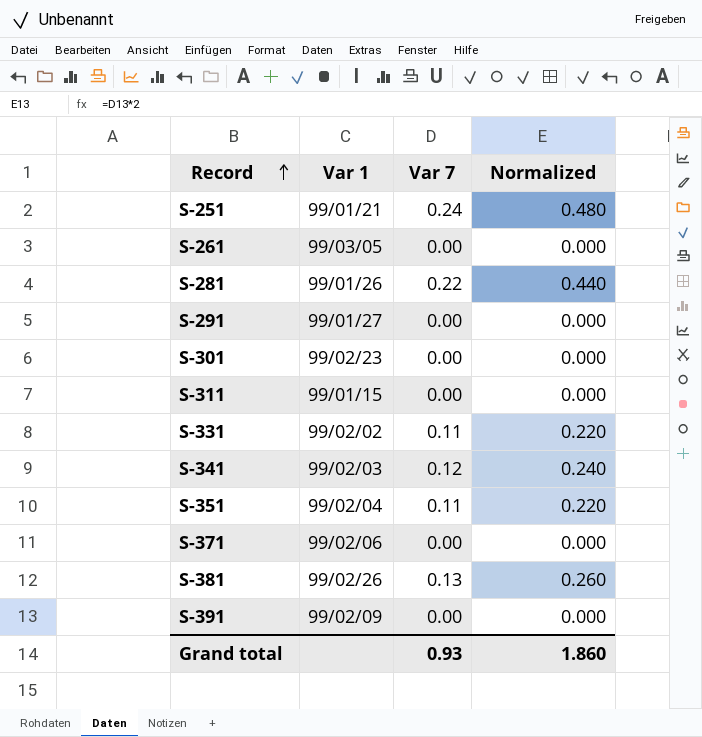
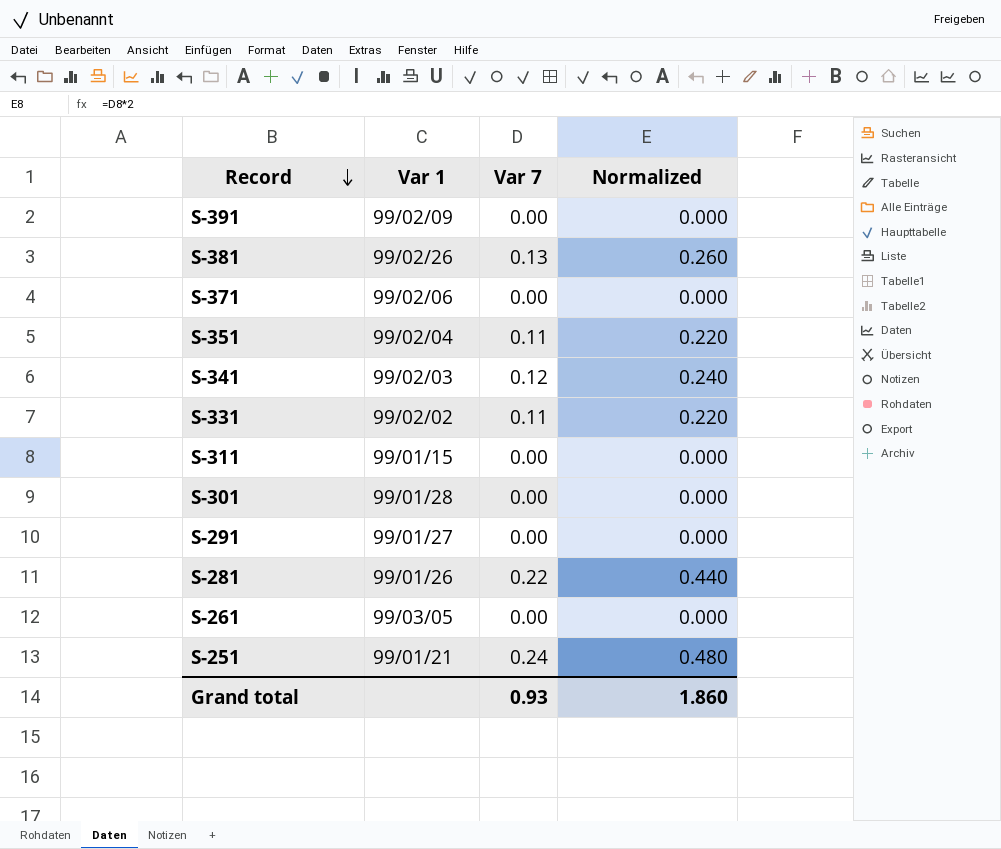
row order: Record ascending -> Record descending
S-301 | Var 1: 99/02/23 -> 99/01/28

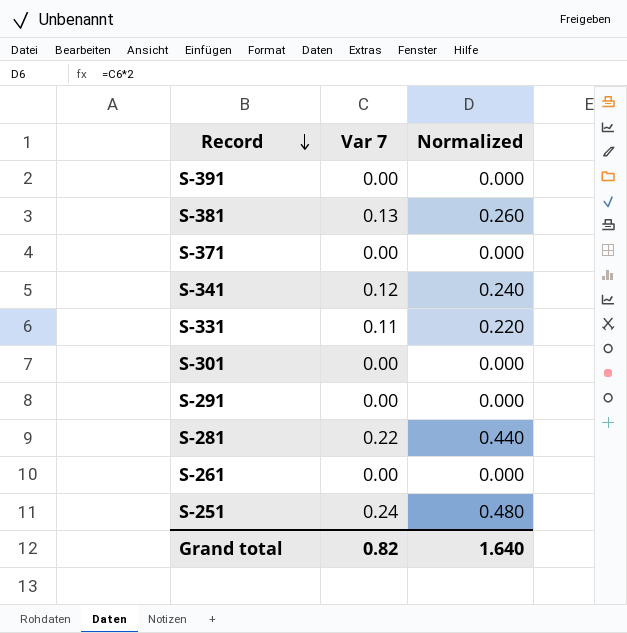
column Var 1 | position: 2 -> none
row S-351: 99/02/04 | 0.11 | 0.220 -> none
row S-311: 99/01/15 | 0.00 | 0.000 -> none
Grand total | Var 7: 0.93 -> 0.82
Grand total | Normalized: 1.860 -> 1.640

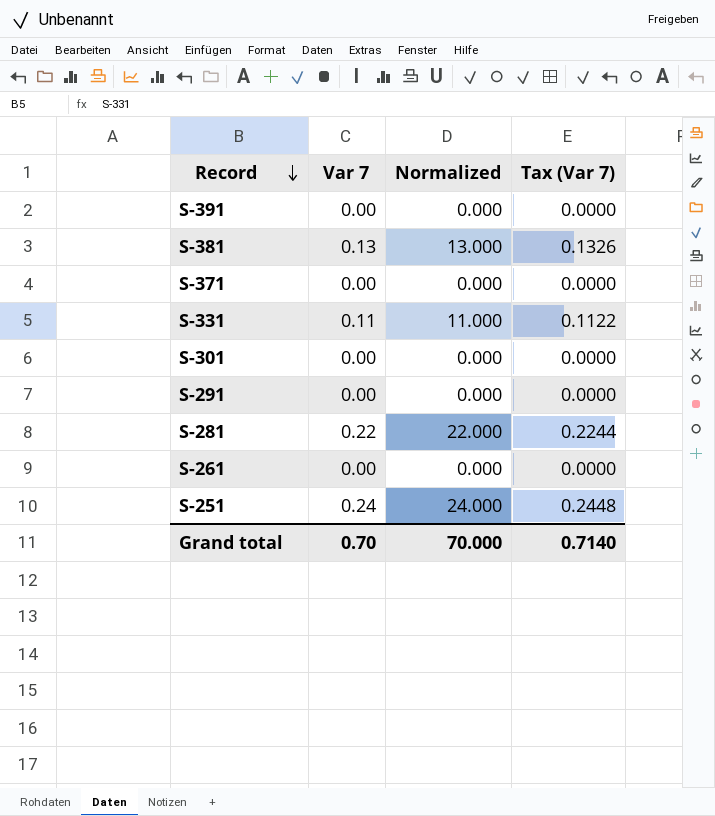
column Normalized | formula: [Var 7] * 2 -> [Var 7] * 100
column Tax (Var 7) | formula: none -> [Var 7] * 1.02
row S-341: 0.12 | 0.240 -> none
Grand total | Var 7: 0.82 -> 0.70
Grand total | Normalized: 1.640 -> 70.000

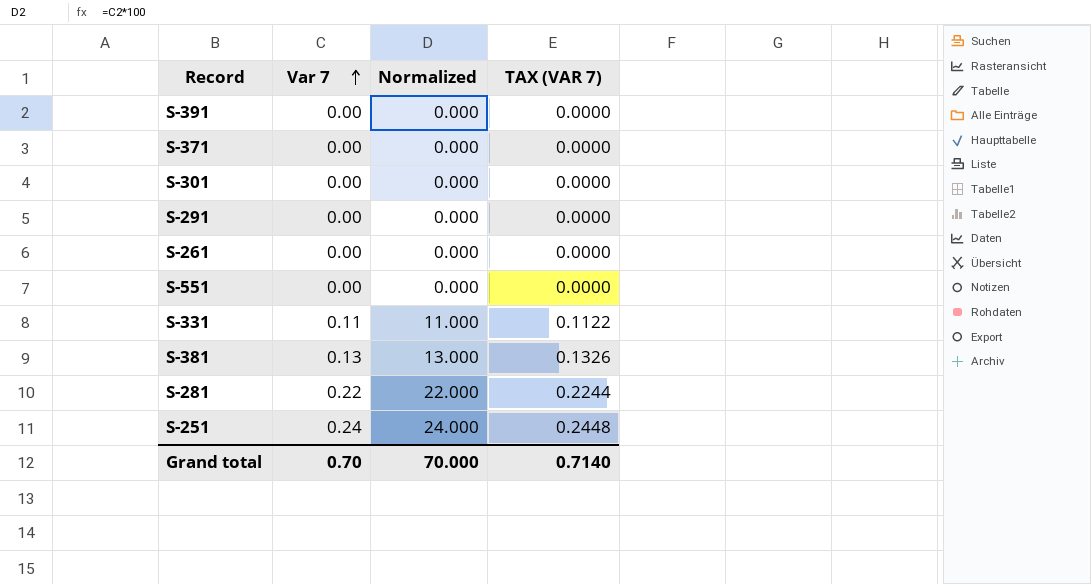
row order: Record descending -> Var 7 ascending
column name: Tax (Var 7) -> TAX (VAR 7)
row S-551: none -> 0.00 | 0.000 | 0.0000

